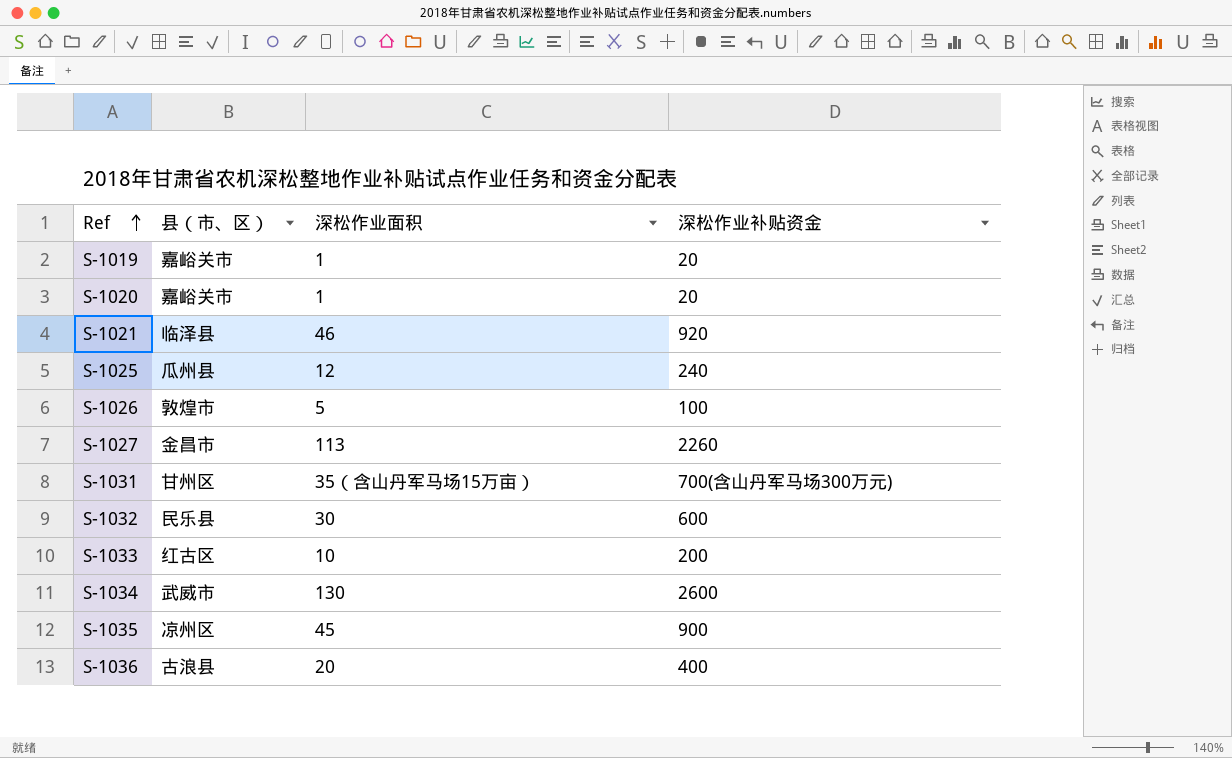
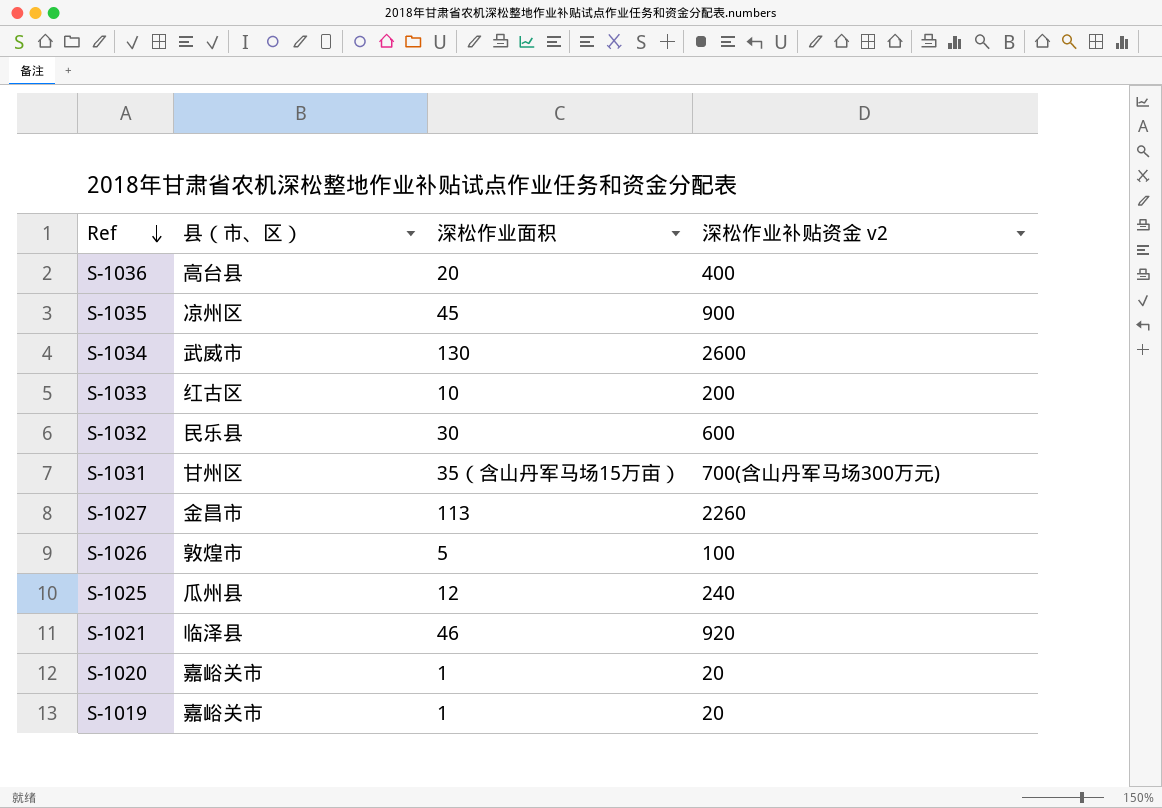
row order: Ref ascending -> Ref descending
column name: 深松作业补贴资金 -> 深松作业补贴资金 v2
S-1036 | 县（市、区）: 古浪县 -> 高台县

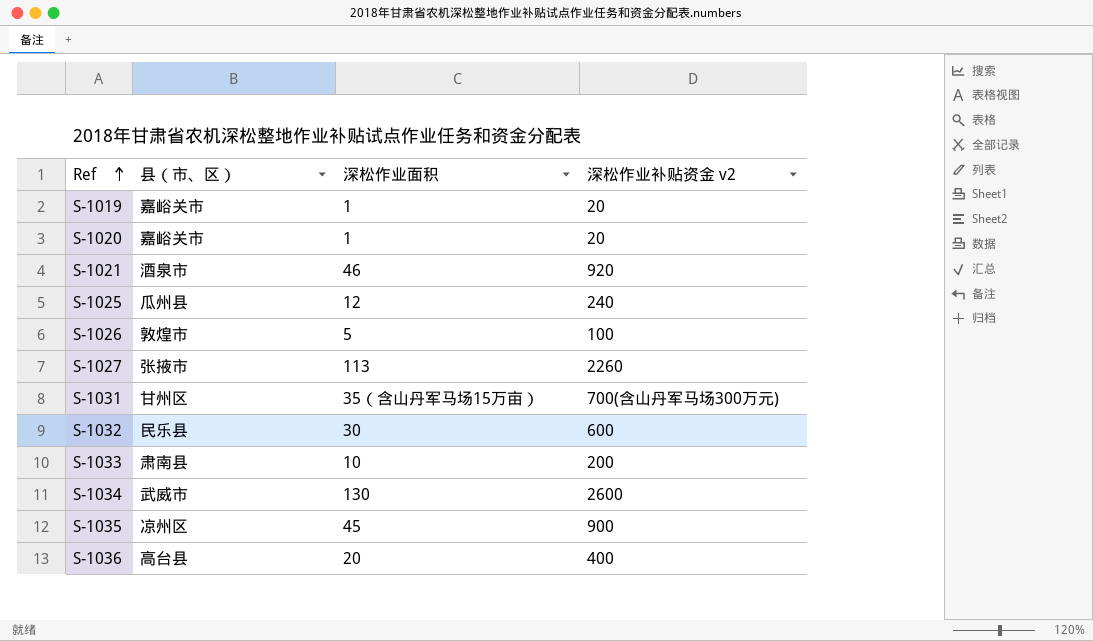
row order: Ref descending -> Ref ascending
S-1021 | 县（市、区）: 临泽县 -> 酒泉市
S-1027 | 县（市、区）: 金昌市 -> 张掖市
S-1033 | 县（市、区）: 红古区 -> 肃南县

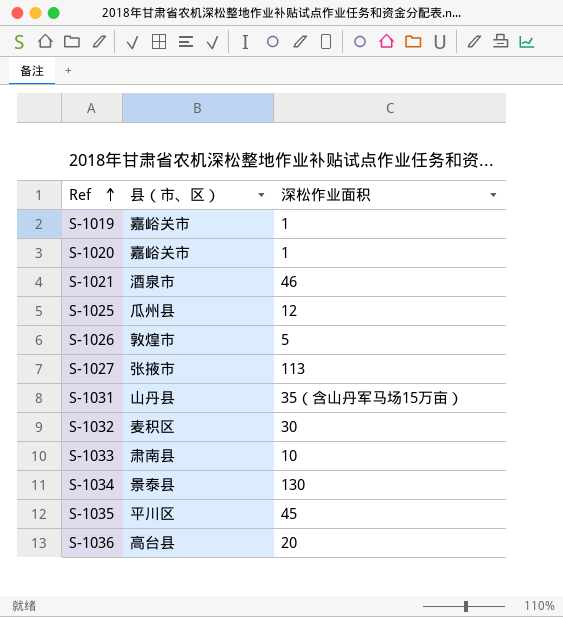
column 深松作业补贴资金 v2 | position: 4 -> none
S-1031 | 县（市、区）: 甘州区 -> 山丹县
S-1032 | 县（市、区）: 民乐县 -> 麦积区
S-1034 | 县（市、区）: 武威市 -> 景泰县
S-1035 | 县（市、区）: 凉州区 -> 平川区

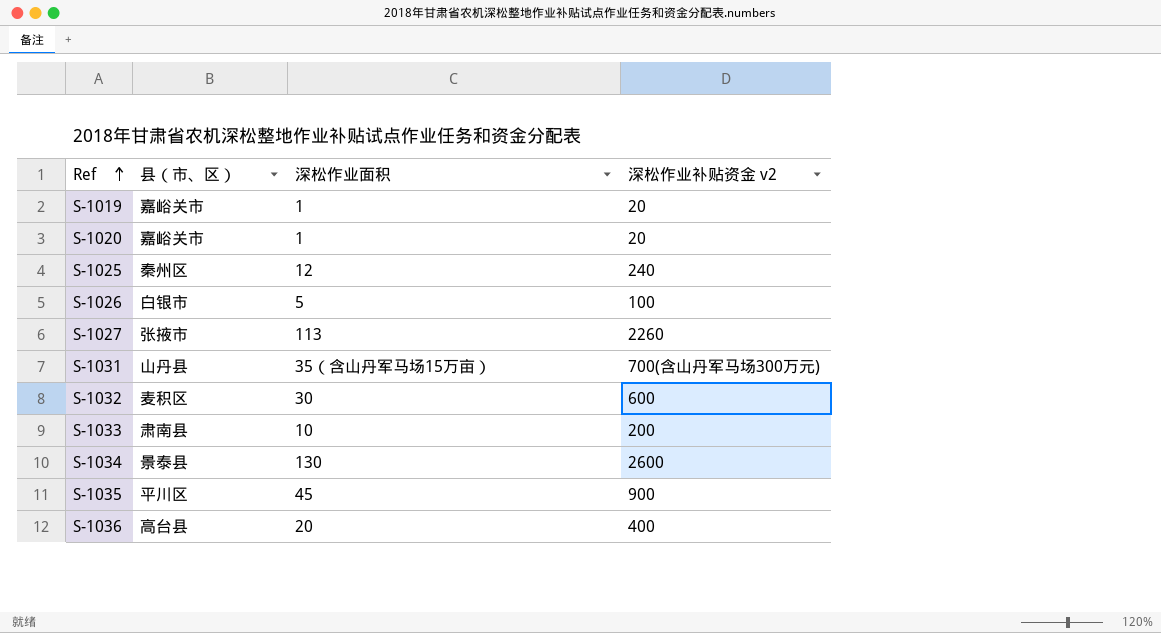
column 深松作业补贴资金 v2 | position: none -> 4
row S-1021: 酒泉市 | 46 -> none
S-1025 | 县（市、区）: 瓜州县 -> 秦州区
S-1026 | 县（市、区）: 敦煌市 -> 白银市

